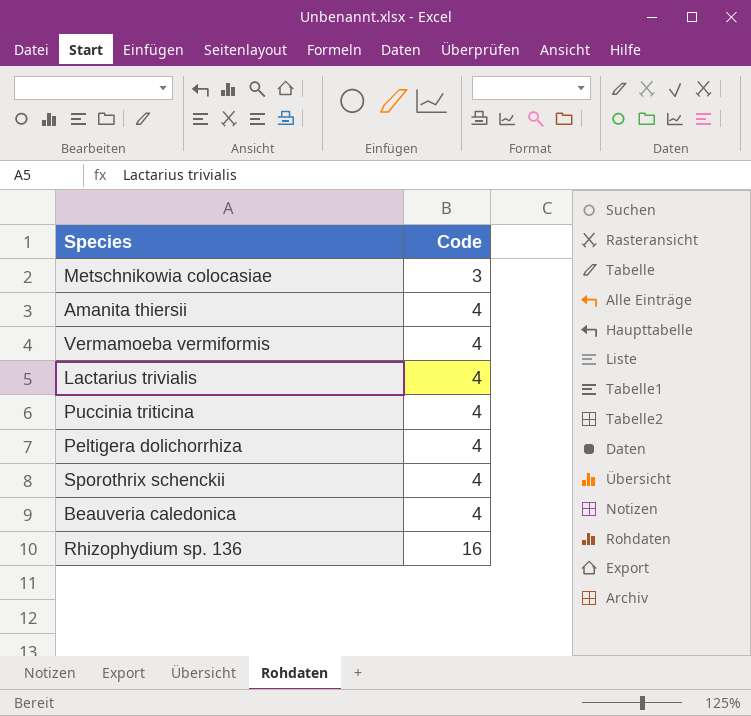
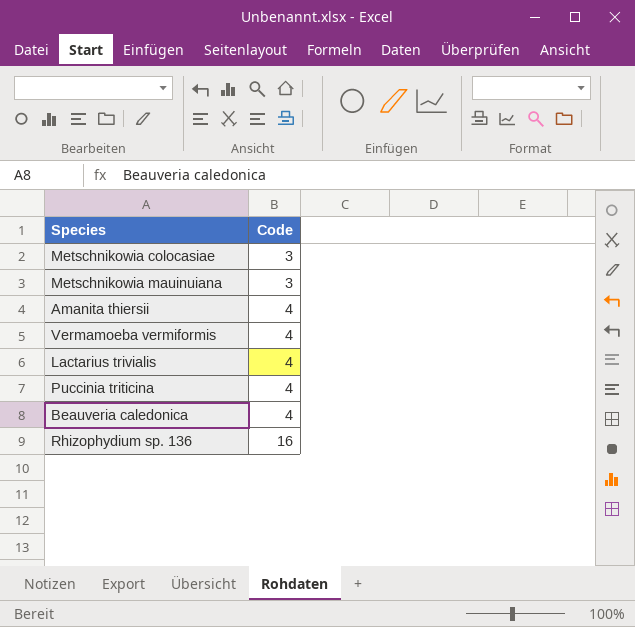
row Peltigera dolichorrhiza: 4 -> none
row Sporothrix schenckii: 4 -> none
row Metschnikowia mauinuiana: none -> 3

